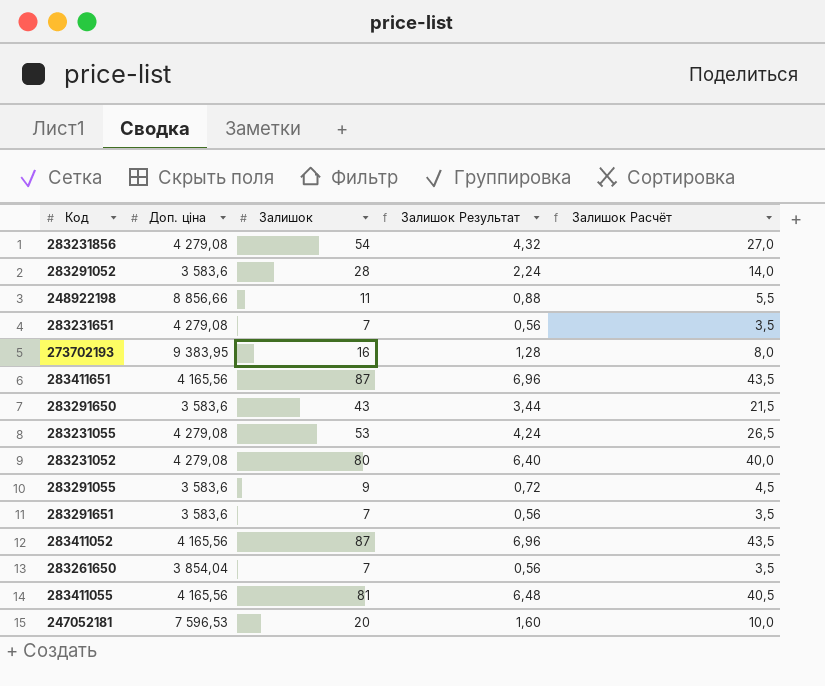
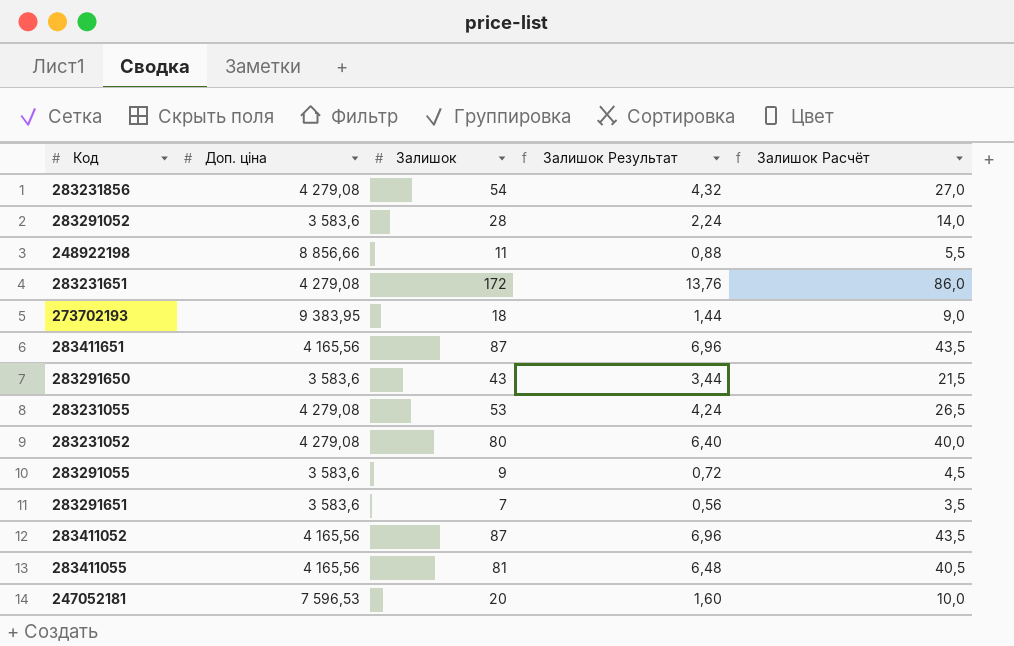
row 283261650: 3 854,04 | 7 | 0,56 | 3,5 -> none
283231651 | Залишок: 7 -> 172
283231651 | Залишок Результат: 0,56 -> 13,76
283231651 | Залишок Расчёт: 3,5 -> 86,0
273702193 | Залишок: 16 -> 18
273702193 | Залишок Результат: 1,28 -> 1,44
273702193 | Залишок Расчёт: 8,0 -> 9,0

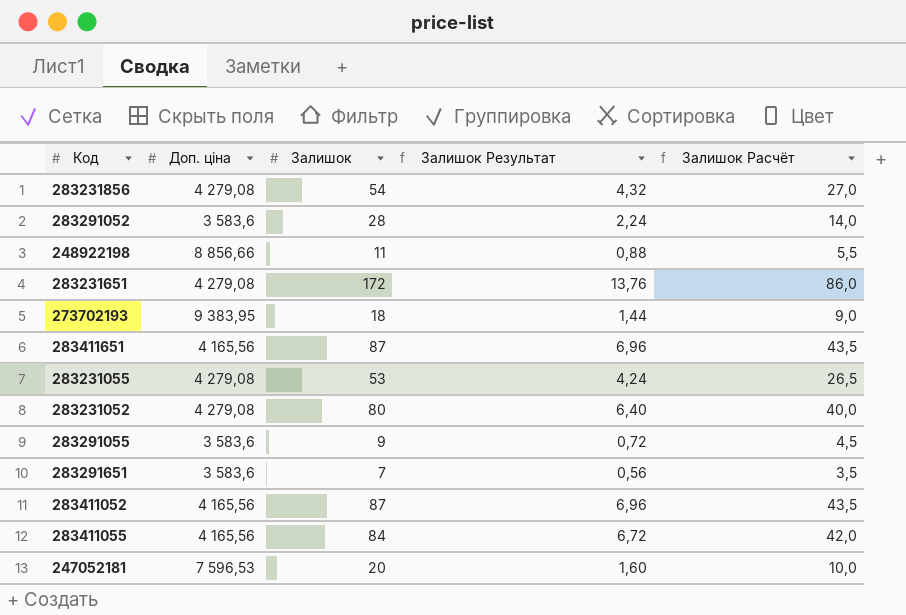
row 283291650: 3 583,6 | 43 | 3,44 | 21,5 -> none
283411055 | Залишок: 81 -> 84
283411055 | Залишок Результат: 6,48 -> 6,72
283411055 | Залишок Расчёт: 40,5 -> 42,0

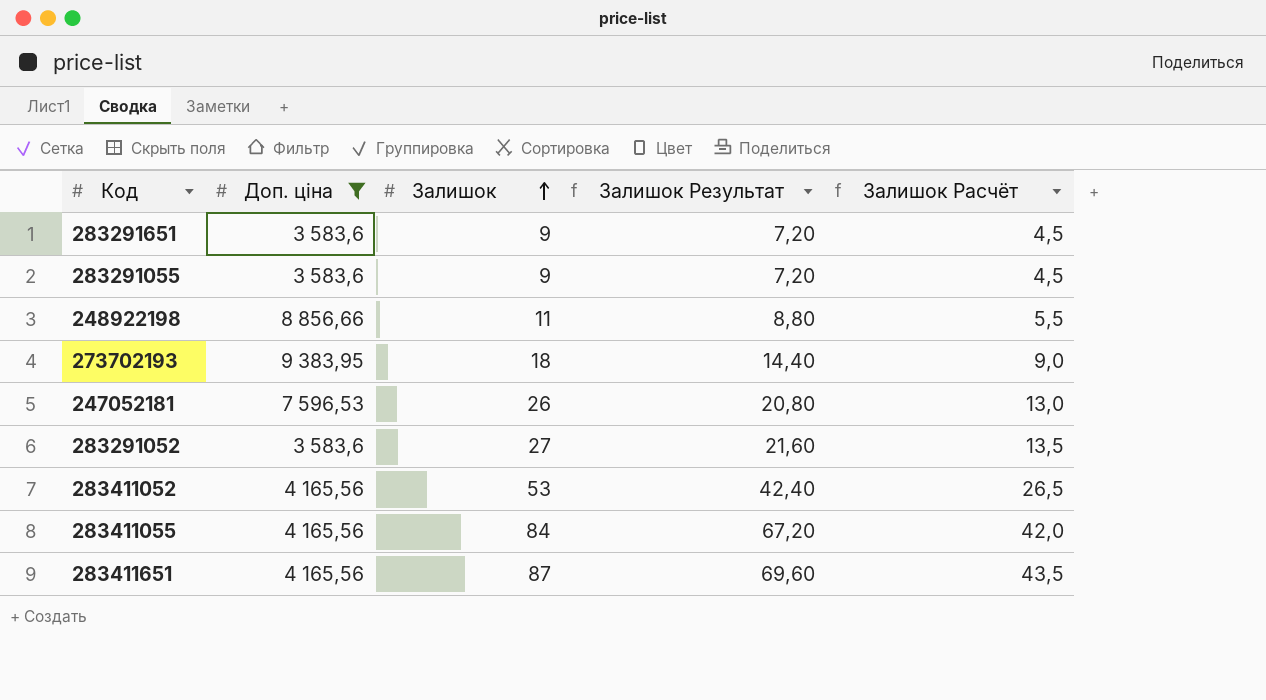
filter: none -> Доп. ціна != 4 279,08
row order: none -> Залишок ascending
column Залишок Результат | formula: [Залишок] * 0,08 -> [Залишок] * 0,8
283291651 | Залишок: 7 -> 9
283291651 | Залишок Расчёт: 3,5 -> 4,5
247052181 | Залишок: 20 -> 26
247052181 | Залишок Расчёт: 10,0 -> 13,0
283291052 | Залишок: 28 -> 27
283291052 | Залишок Расчёт: 14,0 -> 13,5
283411052 | Залишок: 87 -> 53
283411052 | Залишок Расчёт: 43,5 -> 26,5

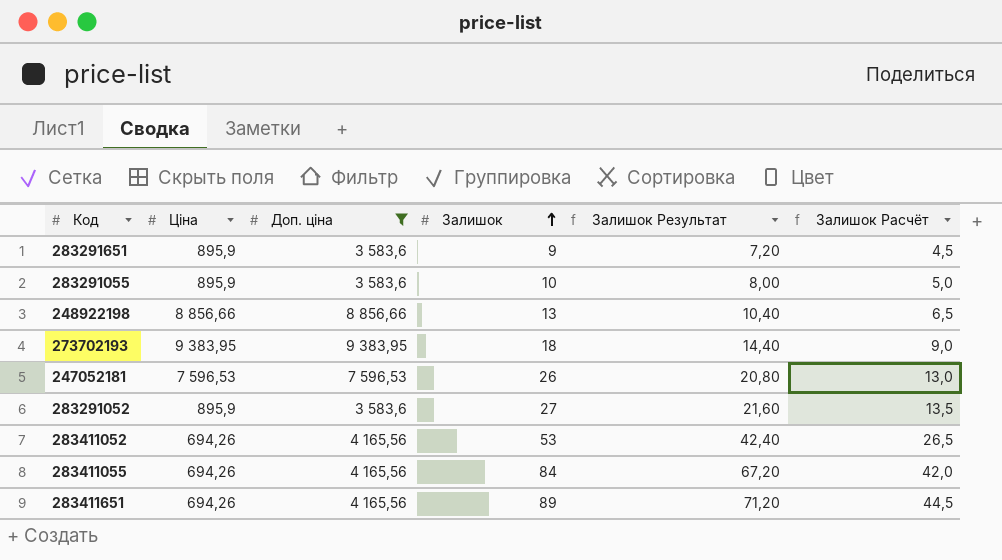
column Ціна | position: none -> 2
283291055 | Залишок: 9 -> 10
283291055 | Залишок Результат: 7,20 -> 8,00
283291055 | Залишок Расчёт: 4,5 -> 5,0
248922198 | Залишок: 11 -> 13
248922198 | Залишок Результат: 8,80 -> 10,40
248922198 | Залишок Расчёт: 5,5 -> 6,5
283411651 | Залишок: 87 -> 89
283411651 | Залишок Результат: 69,60 -> 71,20
283411651 | Залишок Расчёт: 43,5 -> 44,5

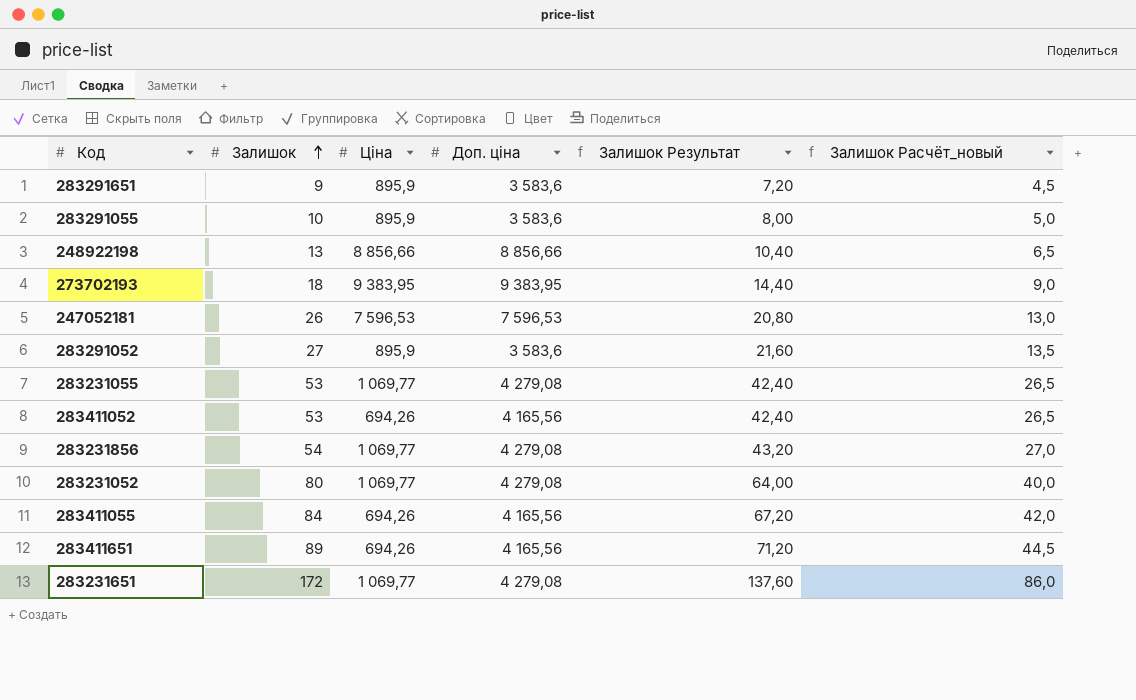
filter: Доп. ціна != 4 279,08 -> none
column Залишок | position: 4 -> 2
column name: Залишок Расчёт -> Залишок Расчёт_новый

